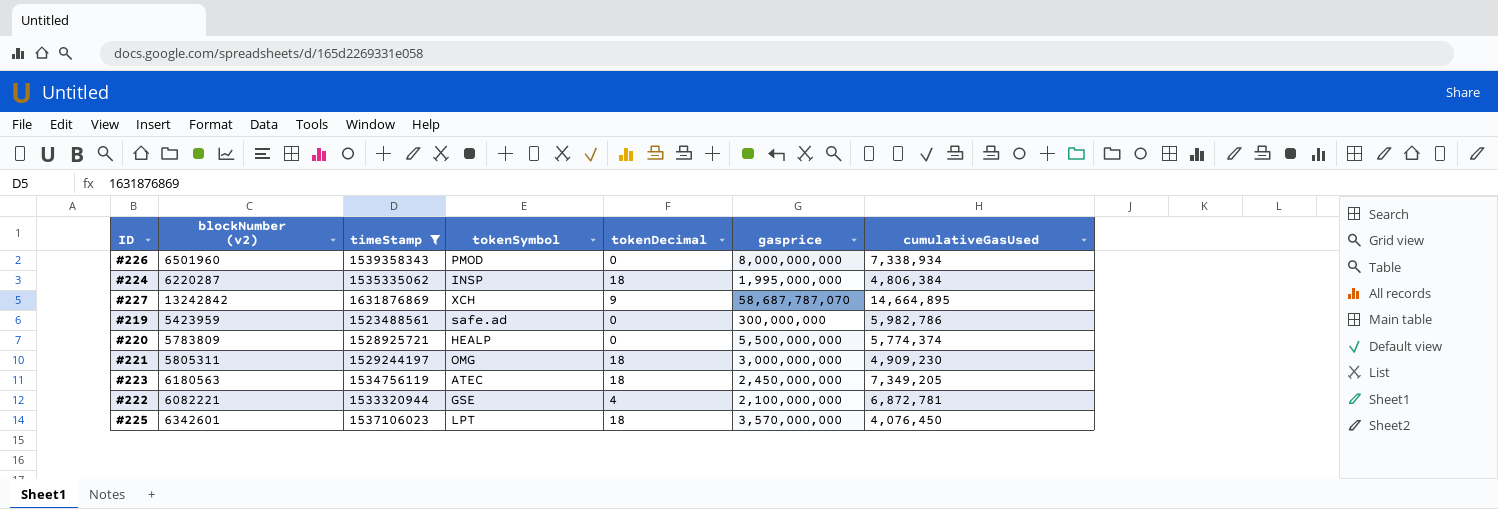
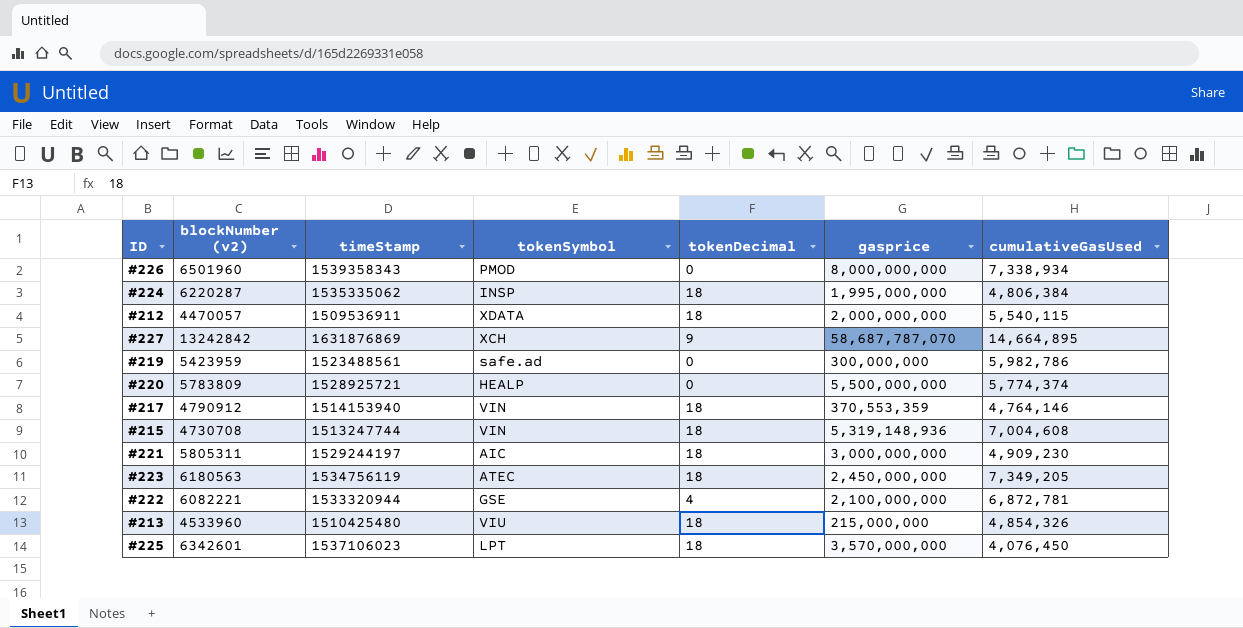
filter: timeStamp >= 1523488561 -> none
#221 | tokenSymbol: OMG -> AIC

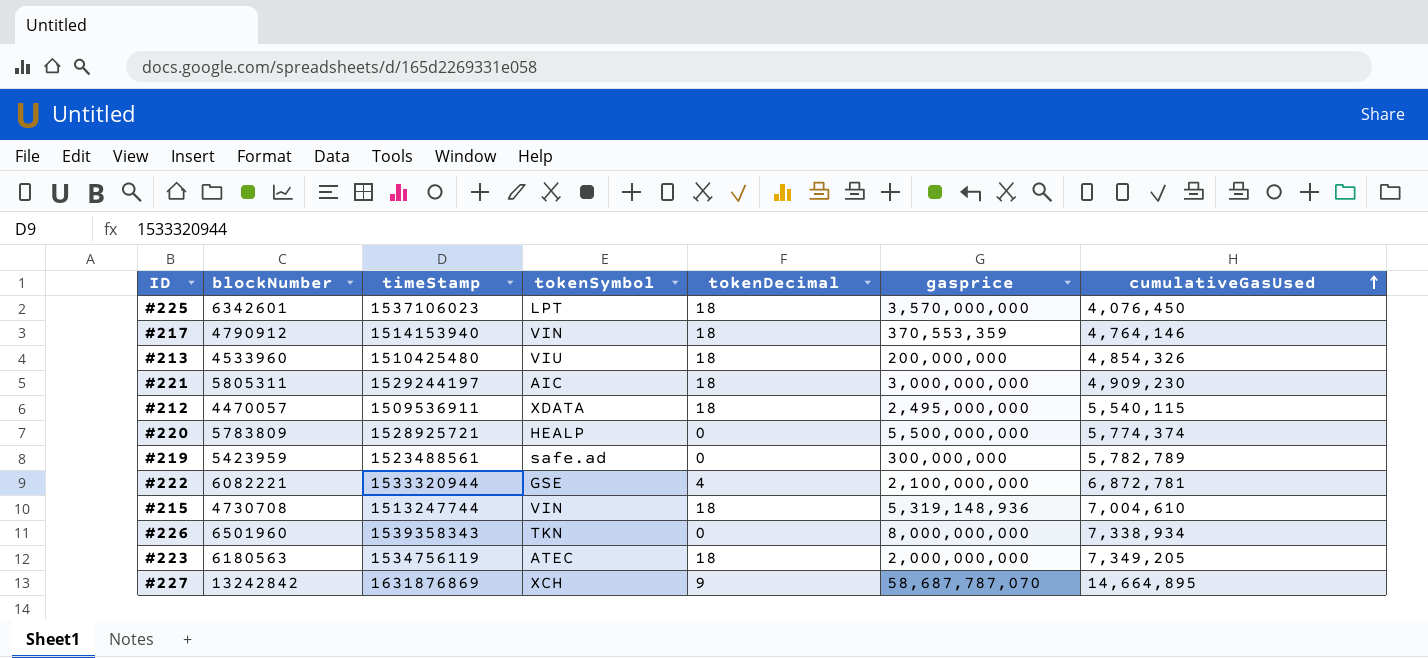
row order: none -> cumulativeGasUsed ascending
column name: blockNumber (v2) -> blockNumber
row #224: 6220287 | 1535335062 | INSP | 18 | 1,995,000,000 | 4,806,384 -> none
#213 | gasprice: 215,000,000 -> 200,000,000
#212 | gasprice: 2,000,000,000 -> 2,495,000,000
#219 | cumulativeGasUsed: 5,982,786 -> 5,782,789
#215 | cumulativeGasUsed: 7,004,608 -> 7,004,610
#226 | tokenSymbol: PMOD -> TKN
#223 | gasprice: 2,450,000,000 -> 2,000,000,000

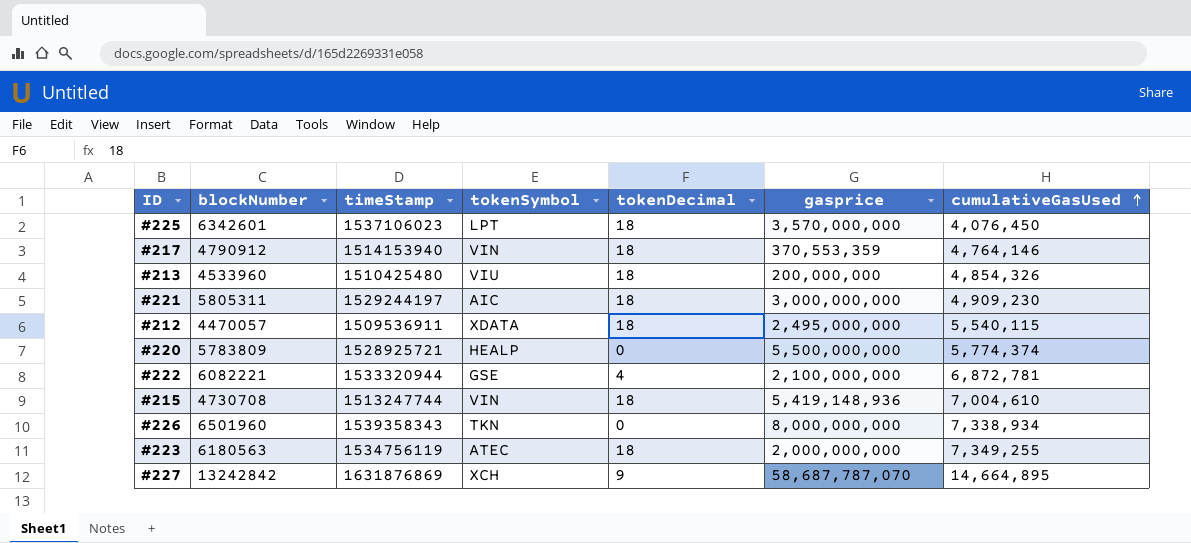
row #219: 5423959 | 1523488561 | safe.ad | 0 | 300,000,000 | 5,782,789 -> none
#215 | gasprice: 5,319,148,936 -> 5,419,148,936
#223 | cumulativeGasUsed: 7,349,205 -> 7,349,255

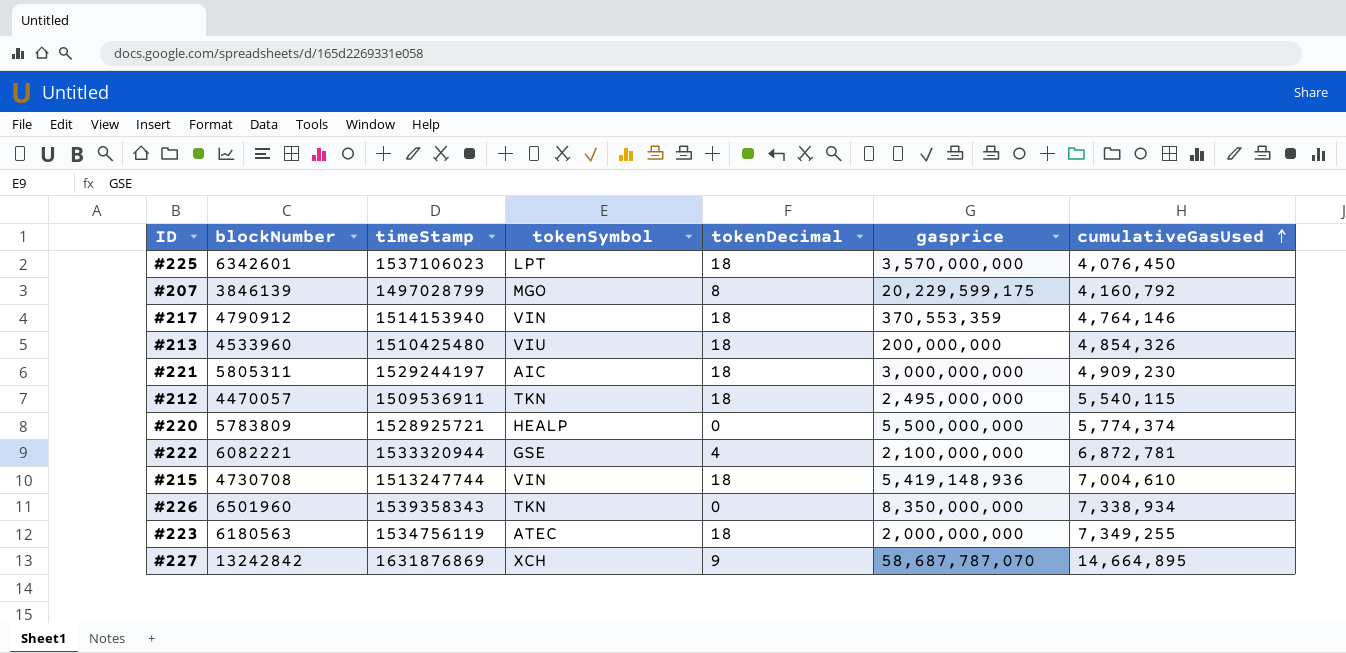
row #207: none -> 3846139 | 1497028799 | MGO | 8 | 20,229,599,175 | 4,160,792
#212 | tokenSymbol: XDATA -> TKN
#226 | gasprice: 8,000,000,000 -> 8,350,000,000

